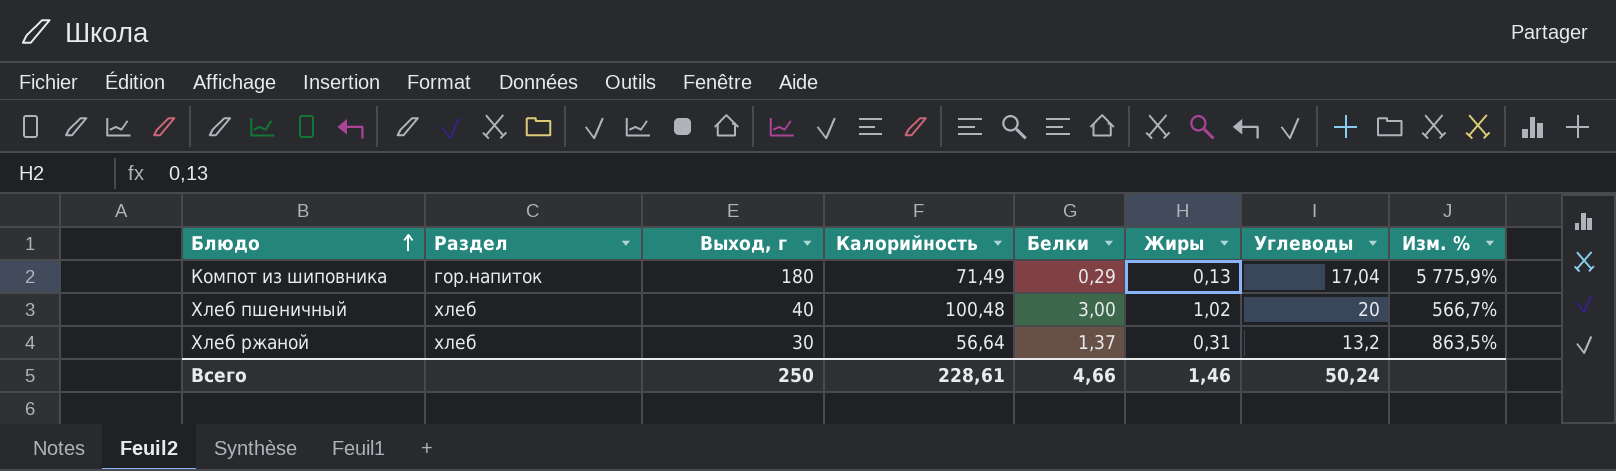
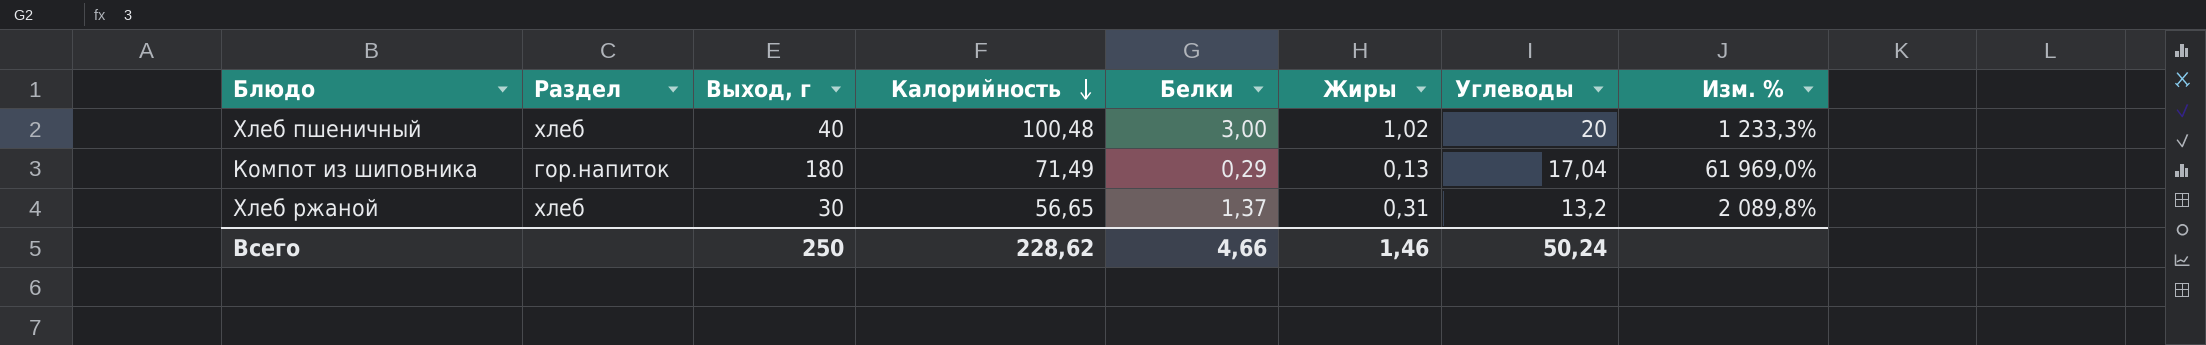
row order: Блюдо ascending -> Калорийность descending
column Изм. % | formula: ([Углеводы] - [Белки]) / [Белки] -> ([Выход, г] - [Белки]) / [Белки]
Хлеб ржаной | Калорийность: 56,64 -> 56,65
Всего | Калорийность: 228,61 -> 228,62

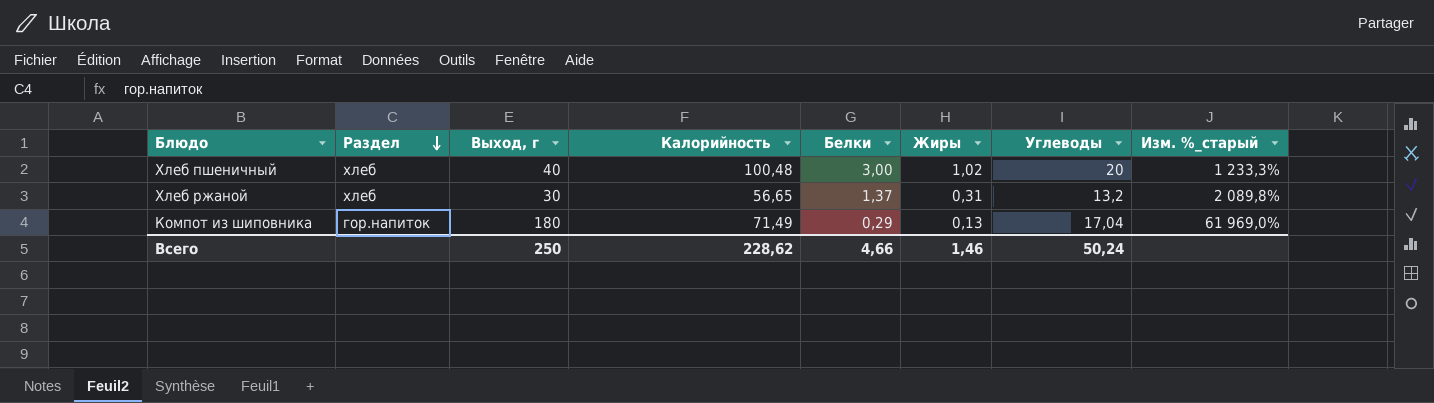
row order: Калорийность descending -> Раздел descending
column name: Изм. % -> Изм. %_старый

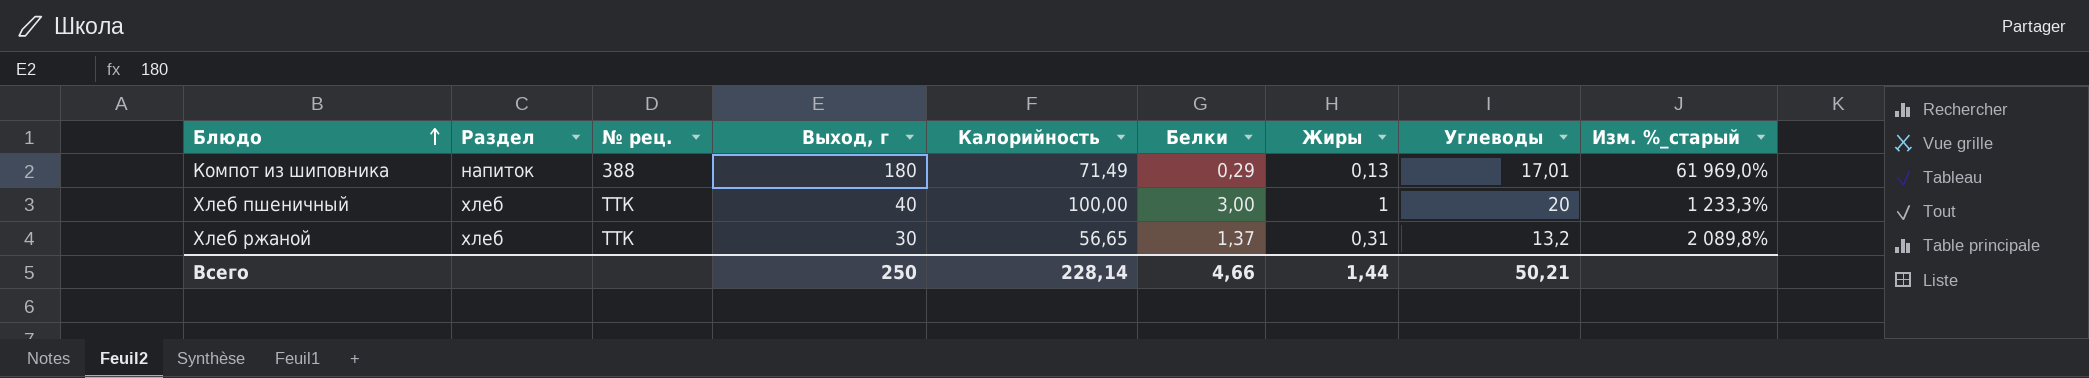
row order: Раздел descending -> Блюдо ascending
column № рец. | position: none -> 3
Компот из шиповника | Раздел: гор.напиток -> напиток
Компот из шиповника | Углеводы: 17,04 -> 17,01
Хлеб пшеничный | Калорийность: 100,48 -> 100,00
Хлеб пшеничный | Жиры: 1,02 -> 1
Всего | Калорийность: 228,62 -> 228,14
Всего | Жиры: 1,46 -> 1,44
Всего | Углеводы: 50,24 -> 50,21

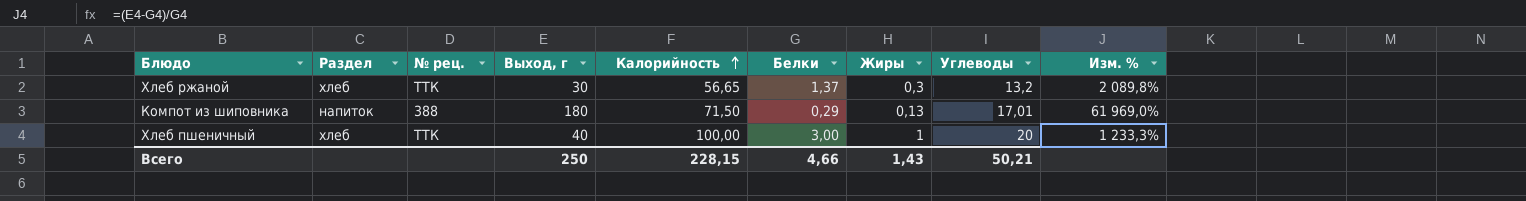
row order: Блюдо ascending -> Калорийность ascending
column name: Изм. %_старый -> Изм. %
Хлеб ржаной | Жиры: 0,31 -> 0,3
Компот из шиповника | Калорийность: 71,49 -> 71,50
Всего | Калорийность: 228,14 -> 228,15
Всего | Жиры: 1,44 -> 1,43

